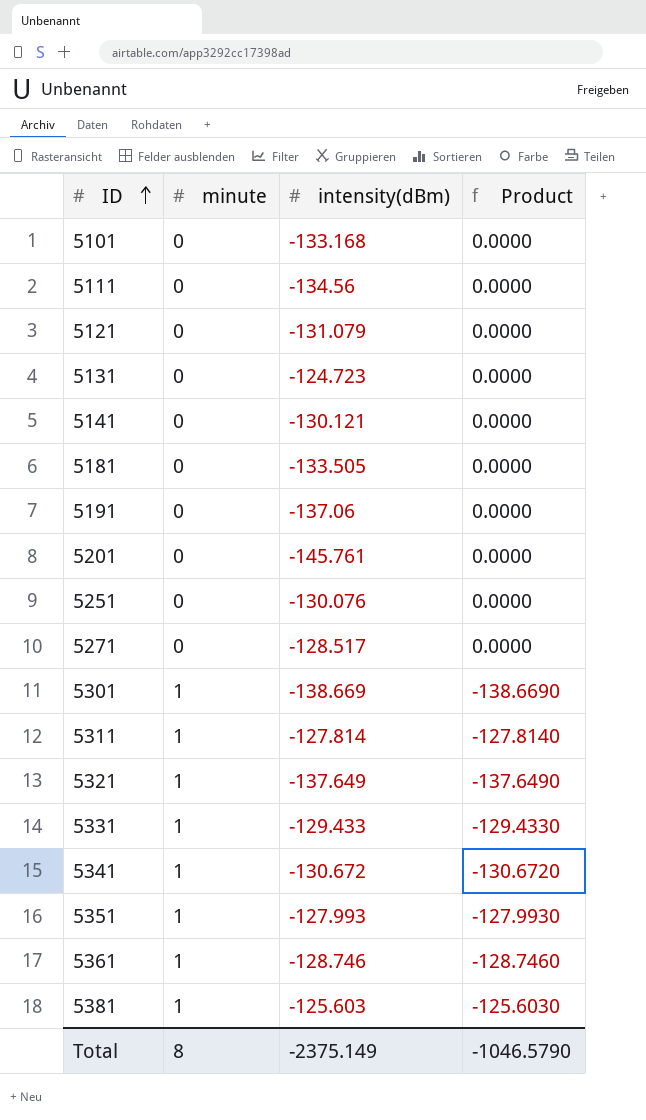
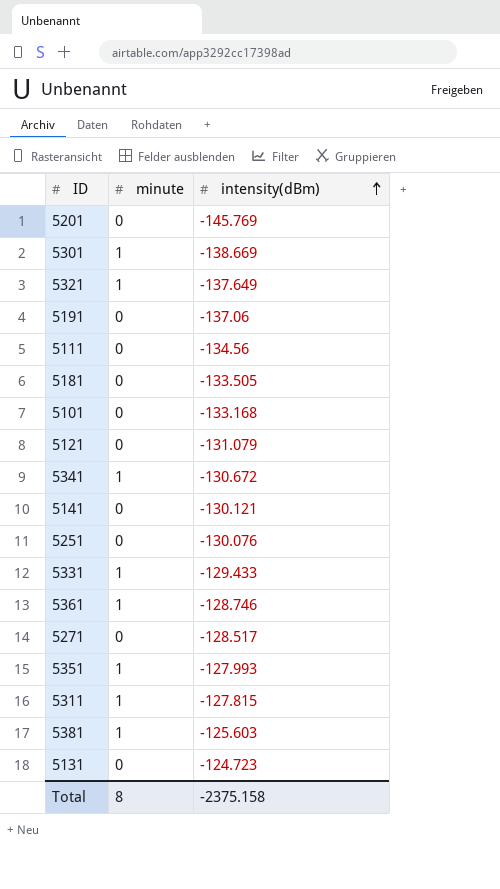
row order: ID ascending -> intensity(dBm) ascending
column Product | formula: [minute] * [intensity(dBm)] -> none
5201 | intensity(dBm): -145.761 -> -145.769
5311 | intensity(dBm): -127.814 -> -127.815
Total | intensity(dBm): -2375.149 -> -2375.158

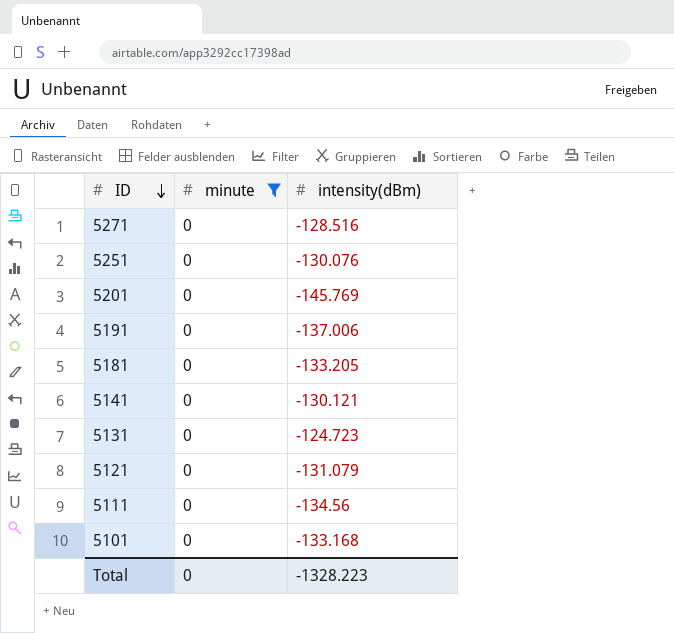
filter: none -> minute = 0
row order: intensity(dBm) ascending -> ID descending
5271 | intensity(dBm): -128.517 -> -128.516
5191 | intensity(dBm): -137.06 -> -137.006
5181 | intensity(dBm): -133.505 -> -133.205
Total | minute: 8 -> 0
Total | intensity(dBm): -2375.158 -> -1328.223

